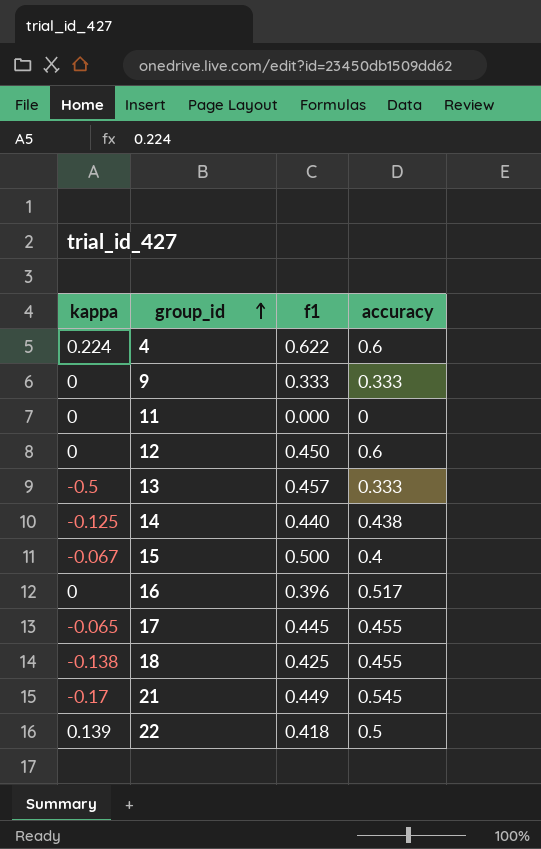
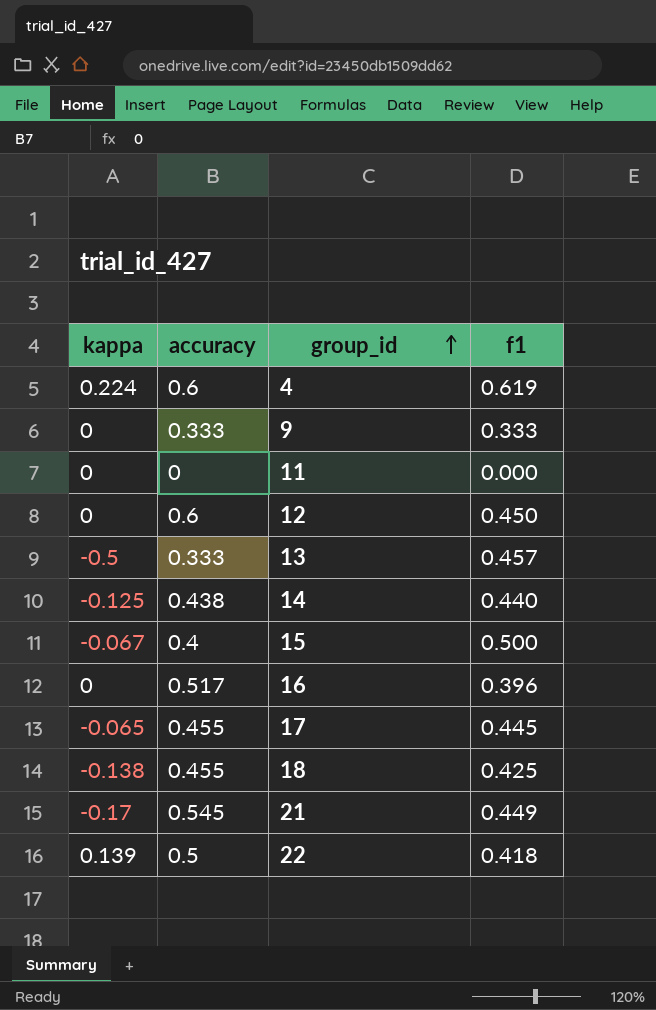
column accuracy | position: 4 -> 2
4 | f1: 0.622 -> 0.619

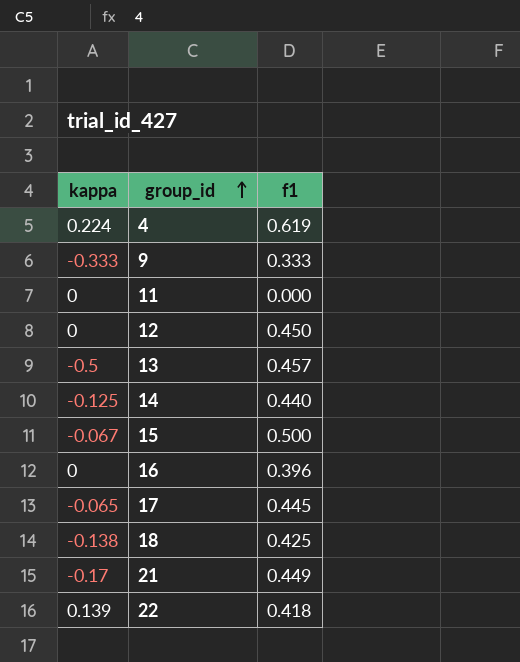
column accuracy | position: 2 -> none
9 | kappa: 0 -> -0.333

